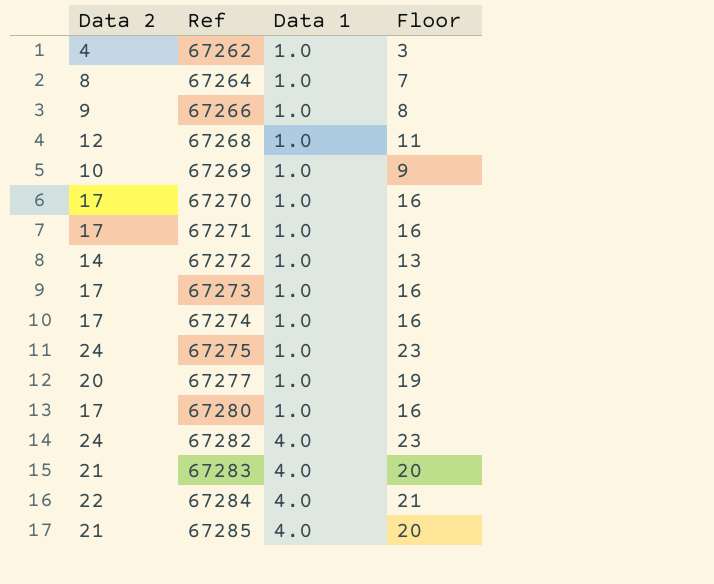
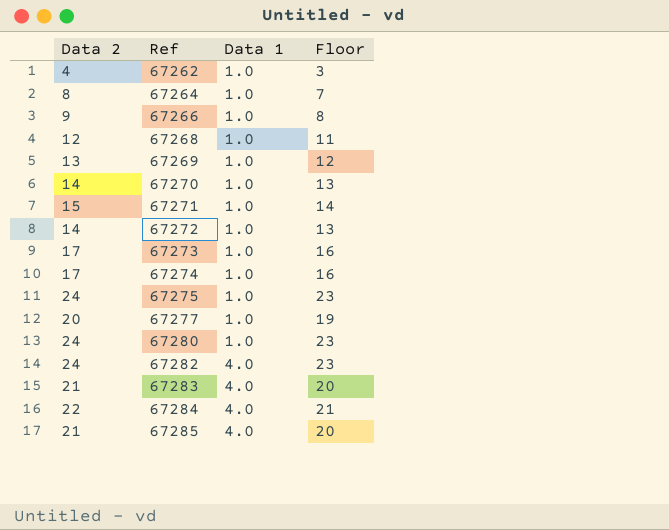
67269 | Data 2: 10 -> 13
67269 | Floor: 9 -> 12
67270 | Data 2: 17 -> 14
67270 | Floor: 16 -> 13
67271 | Data 2: 17 -> 15
67271 | Floor: 16 -> 14
67280 | Data 2: 17 -> 24
67280 | Floor: 16 -> 23

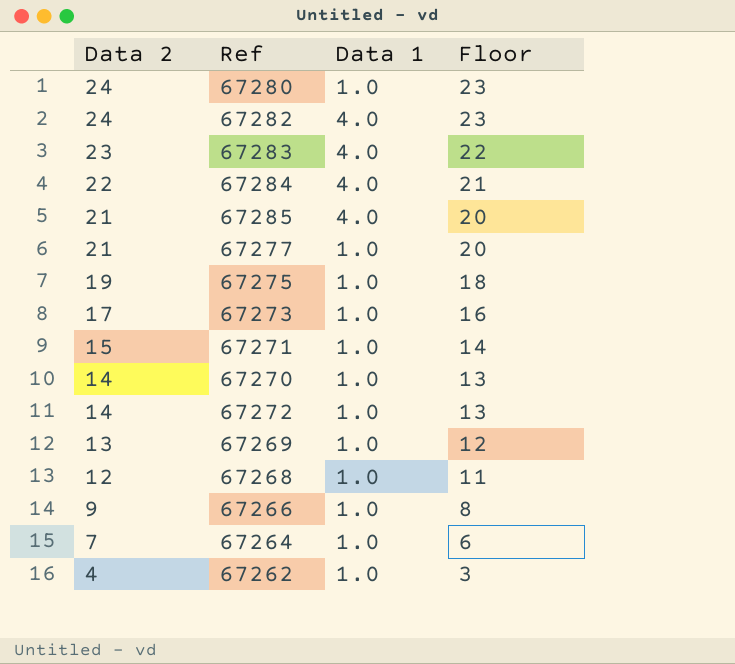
row order: Ref ascending -> Data 2 descending
row 67274: 17 | 1.0 | 16 -> none
67283 | Data 2: 21 -> 23
67283 | Floor: 20 -> 22
67277 | Data 2: 20 -> 21
67277 | Floor: 19 -> 20
67275 | Data 2: 24 -> 19
67275 | Floor: 23 -> 18
67264 | Data 2: 8 -> 7
67264 | Floor: 7 -> 6

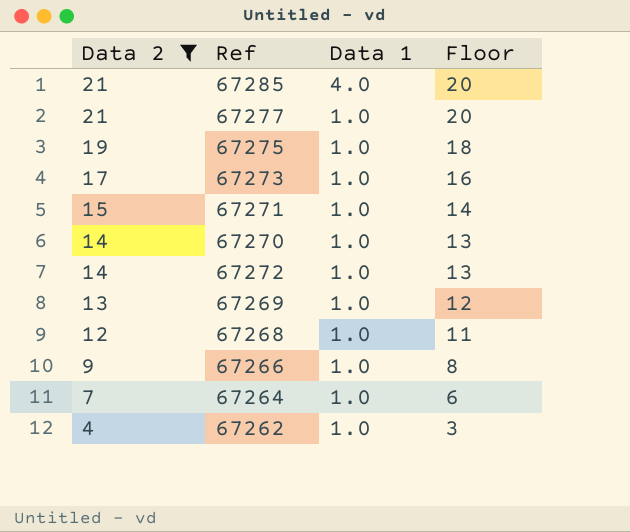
filter: none -> Data 2 <= 21

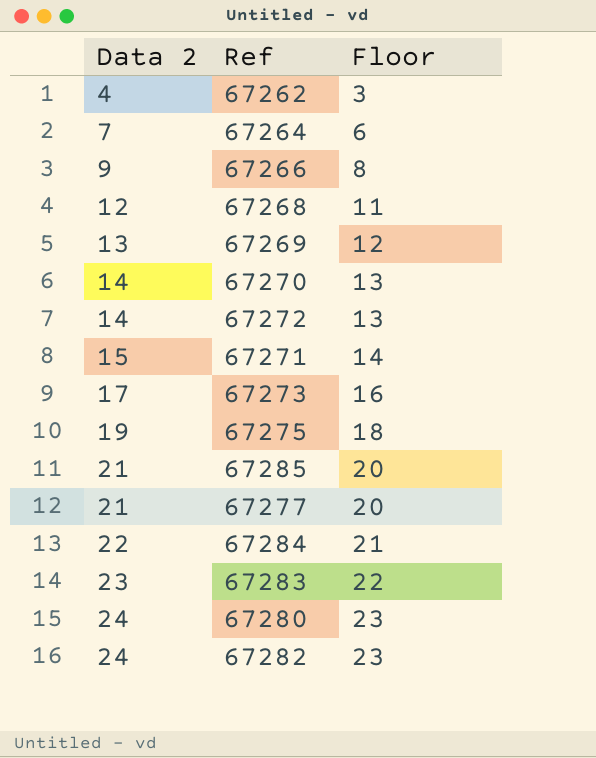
filter: Data 2 <= 21 -> none
row order: Data 2 descending -> Data 2 ascending
column Data 1 | position: 3 -> none

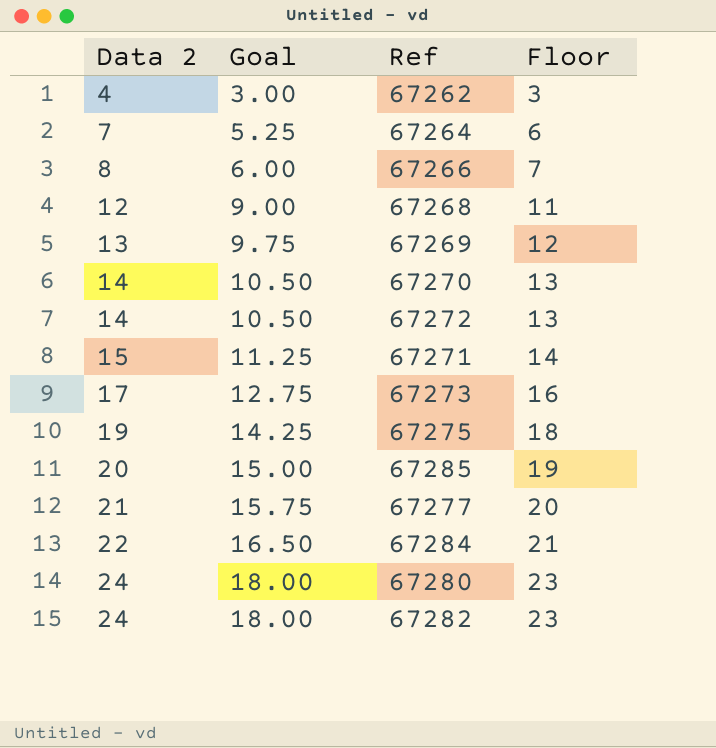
column Goal | formula: none -> [Data 2] * 0.75
row 67283: 23 | 22 -> none
67266 | Data 2: 9 -> 8
67266 | Floor: 8 -> 7
67285 | Data 2: 21 -> 20
67285 | Floor: 20 -> 19

